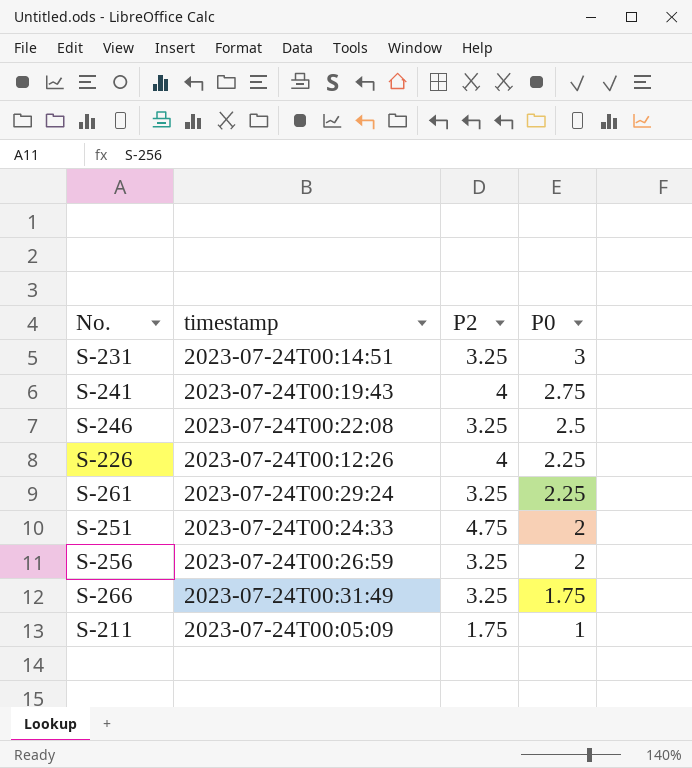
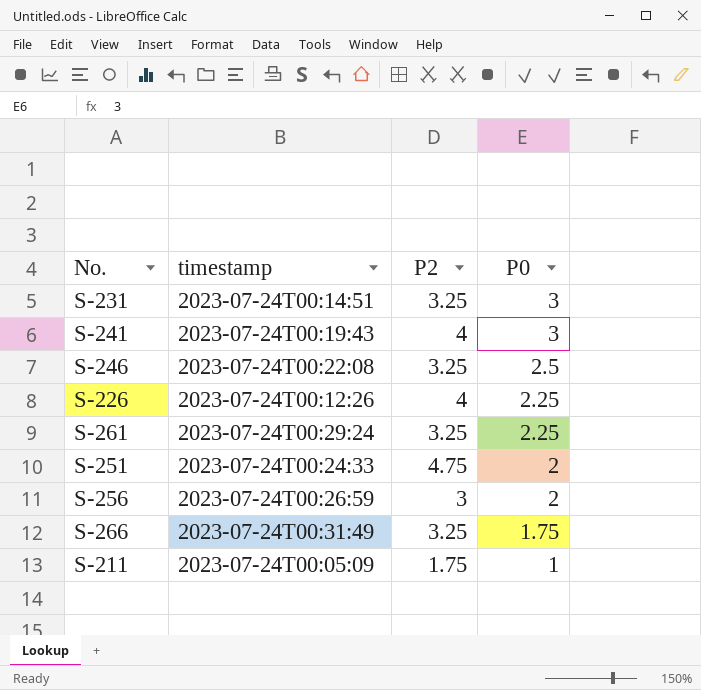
S-241 | P0: 2.75 -> 3
S-256 | P2: 3.25 -> 3

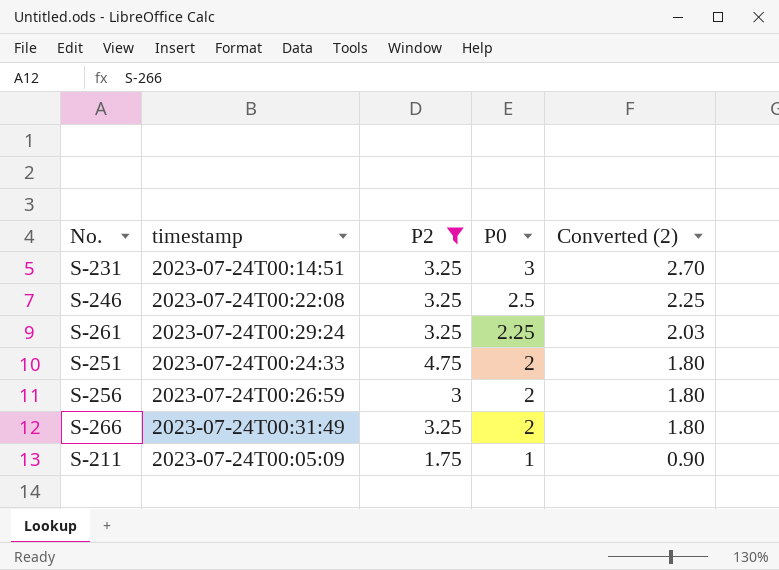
filter: none -> P2 != 4
column Converted (2) | formula: none -> [P0] * 0.9
S-266 | P0: 1.75 -> 2

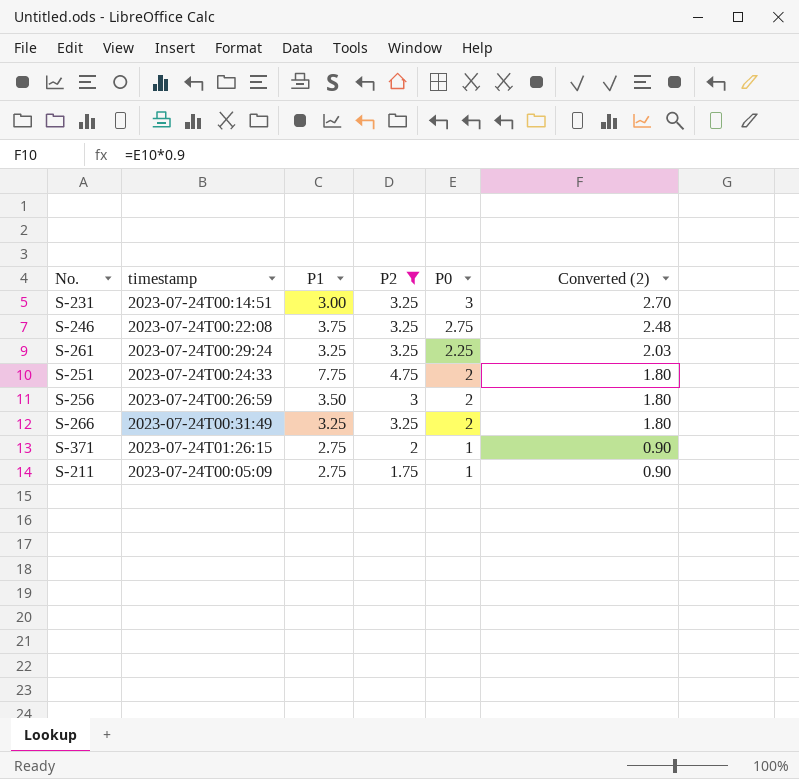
column P1 | position: none -> 3
S-246 | P0: 2.5 -> 2.75
S-246 | Converted (2): 2.25 -> 2.48
row S-371: none -> 2023-07-24T01:26:15 | 2.75 | 2 | 1 | 0.90

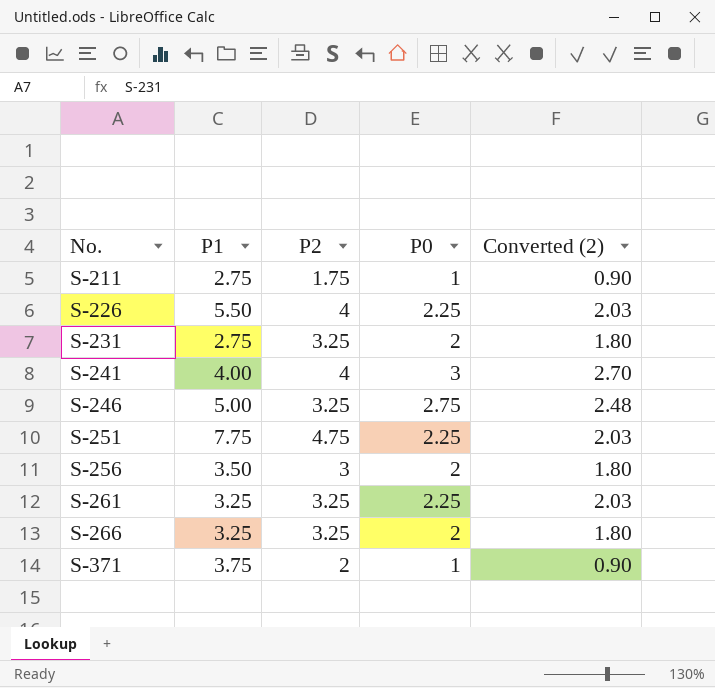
filter: P2 != 4 -> none
row order: P0 descending -> No. ascending
column timestamp | position: 2 -> none
S-231 | P1: 3.00 -> 2.75
S-231 | P0: 3 -> 2
S-231 | Converted (2): 2.70 -> 1.80
S-246 | P1: 3.75 -> 5.00
S-251 | P0: 2 -> 2.25
S-251 | Converted (2): 1.80 -> 2.03
S-371 | P1: 2.75 -> 3.75

